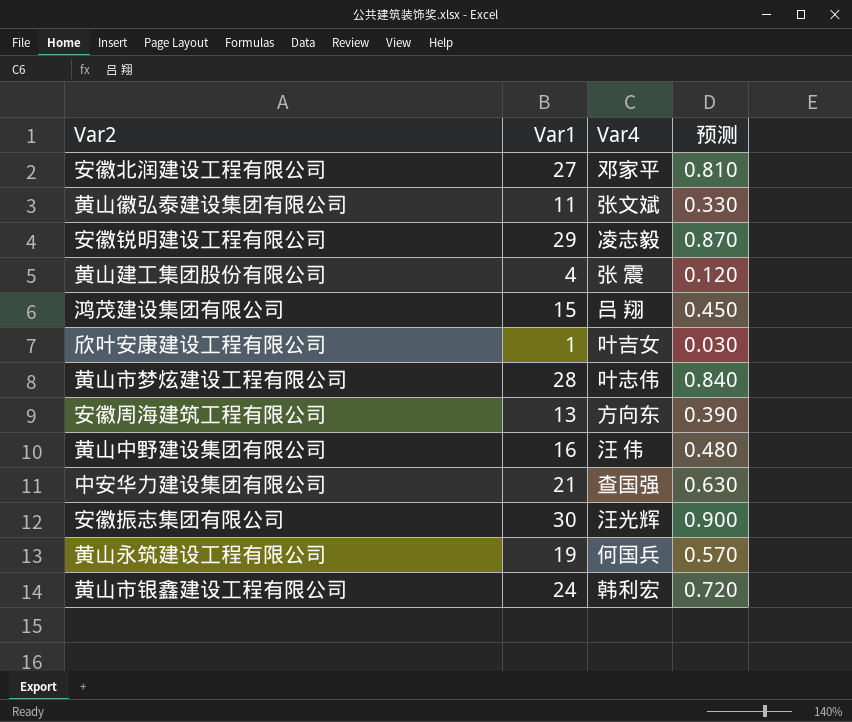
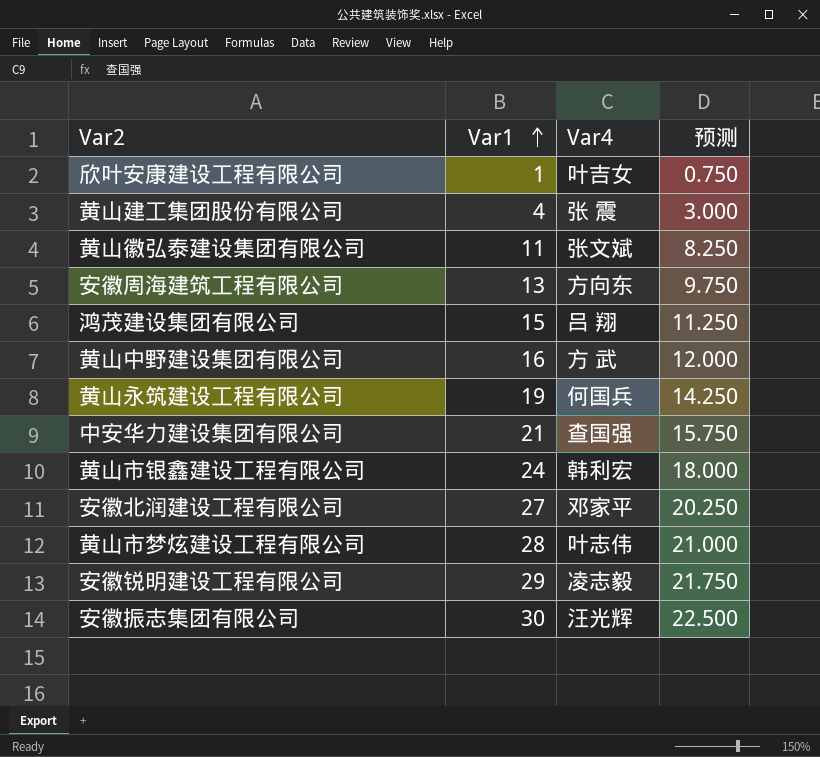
row order: none -> Var1 ascending
column 预测 | formula: [Var1] * 0.03 -> [Var1] * 0.75
黄山中野建设集团有限公司 | Var4: 汪 伟 -> 方 武

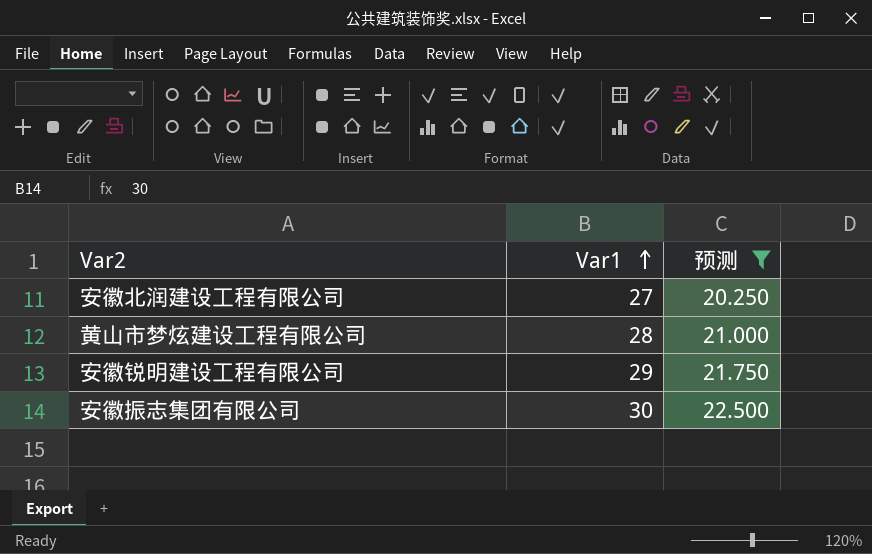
filter: none -> 预测 >= 20.250
column Var4 | position: 3 -> none

